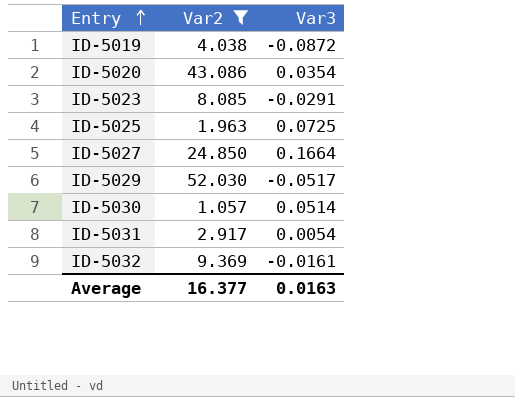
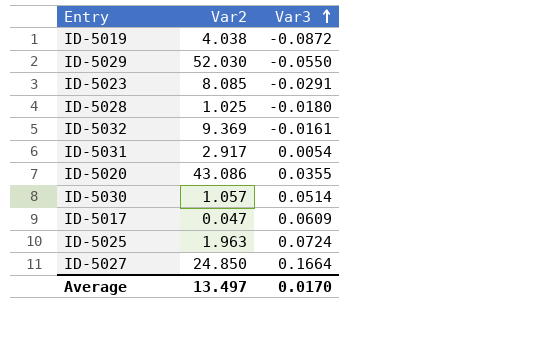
filter: Var2 >= 1.057 -> none
row order: Entry ascending -> Var3 ascending
ID-5029 | Var3: -0.0517 -> -0.0550
ID-5020 | Var3: 0.0354 -> 0.0355
ID-5025 | Var3: 0.0725 -> 0.0724
Average | Var2: 16.377 -> 13.497
Average | Var3: 0.0163 -> 0.0170

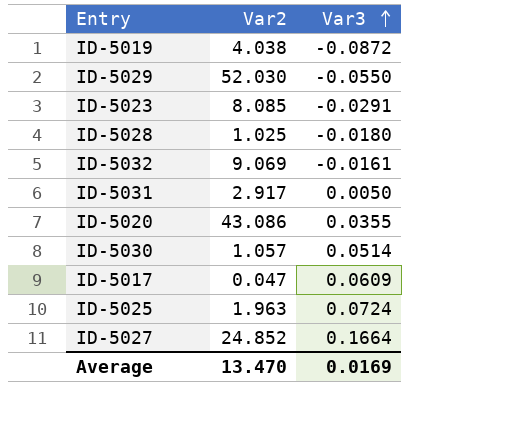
ID-5032 | Var2: 9.369 -> 9.069
ID-5031 | Var3: 0.0054 -> 0.0050
ID-5027 | Var2: 24.850 -> 24.852
Average | Var2: 13.497 -> 13.470
Average | Var3: 0.0170 -> 0.0169

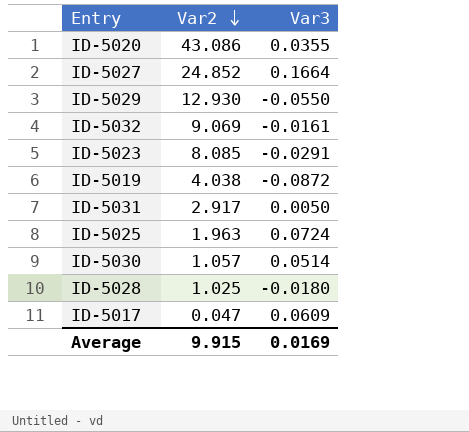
row order: Var3 ascending -> Var2 descending
ID-5029 | Var2: 52.030 -> 12.930
Average | Var2: 13.470 -> 9.915

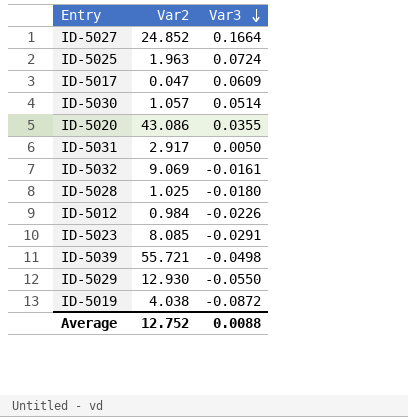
row order: Var2 descending -> Var3 descending
row ID-5012: none -> 0.984 | -0.0226
row ID-5039: none -> 55.721 | -0.0498
Average | Var2: 9.915 -> 12.752
Average | Var3: 0.0169 -> 0.0088

